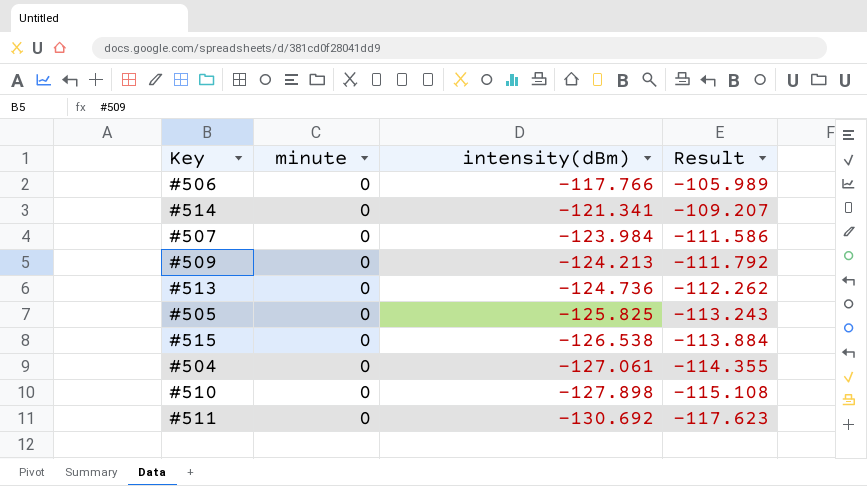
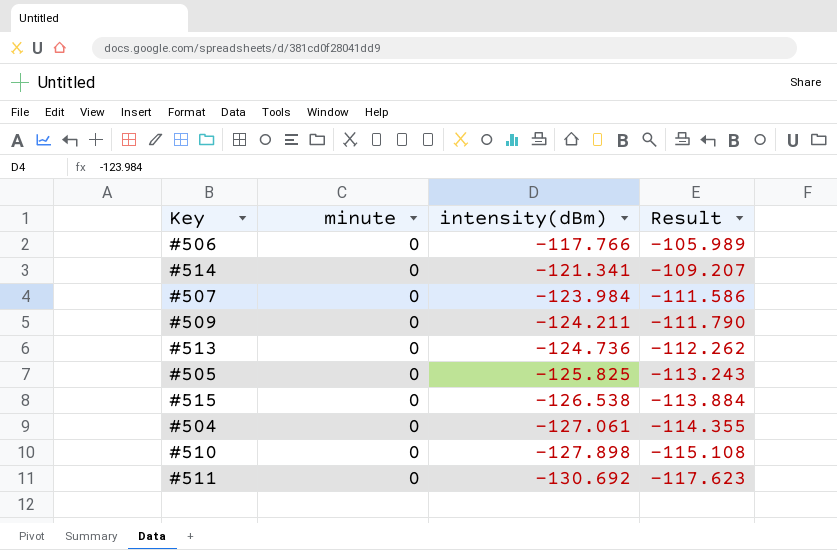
#509 | intensity(dBm): -124.213 -> -124.211
#509 | Result: -111.792 -> -111.790

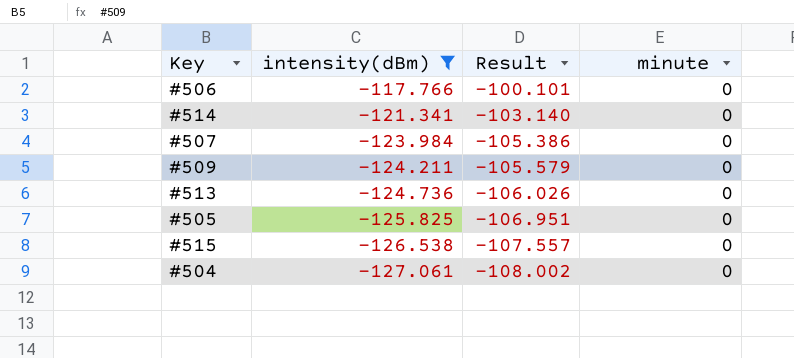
filter: none -> intensity(dBm) >= -127.061
column Result | formula: [intensity(dBm)] * 0.9 -> [intensity(dBm)] * 0.85
column minute | position: 2 -> 4

